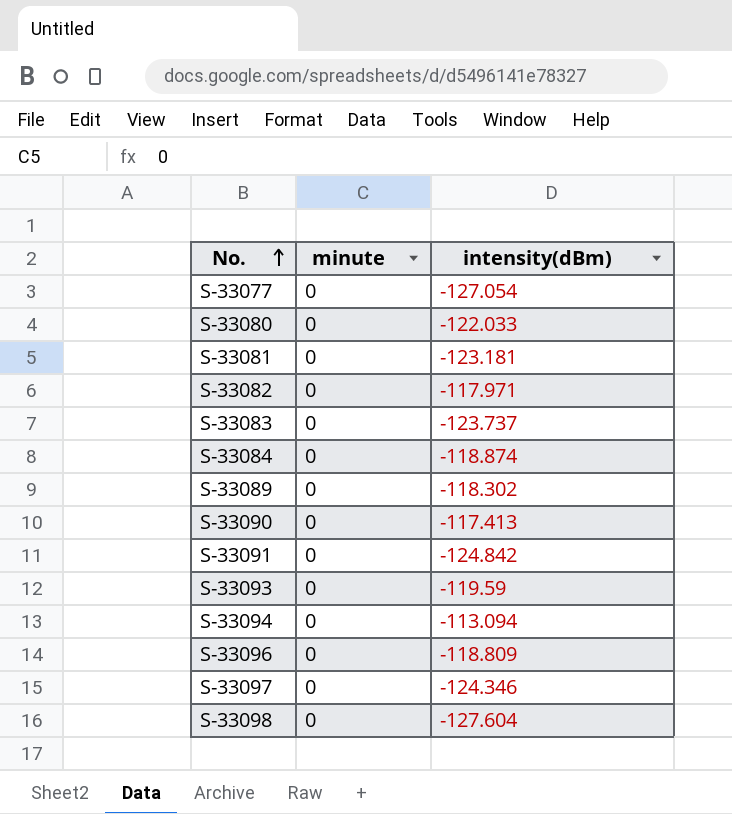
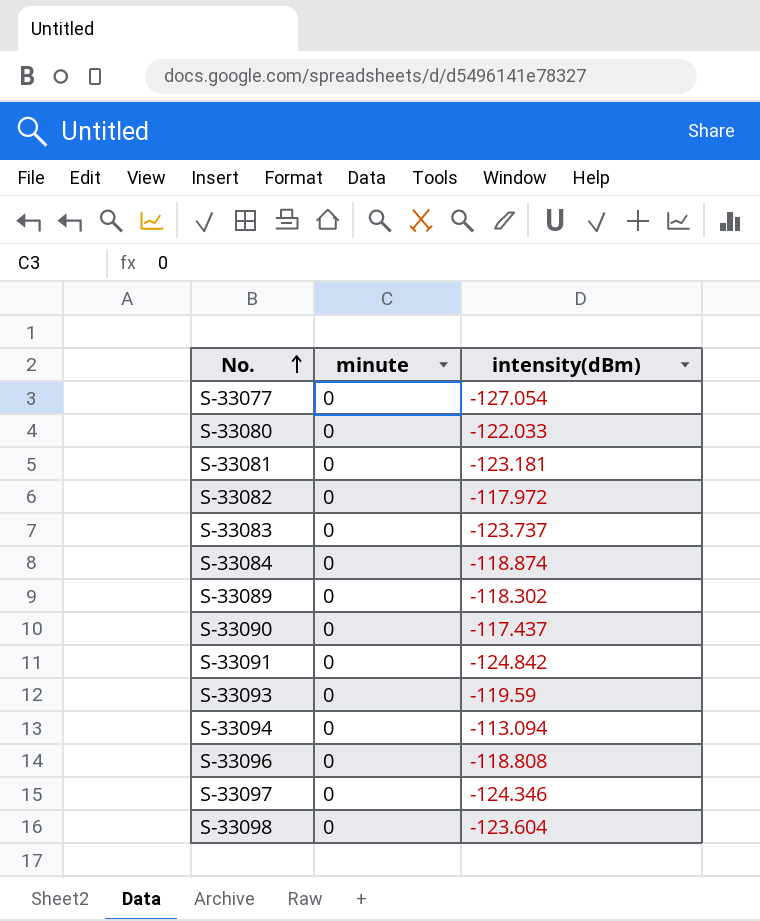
S-33082 | intensity(dBm): -117.971 -> -117.972
S-33090 | intensity(dBm): -117.413 -> -117.437
S-33096 | intensity(dBm): -118.809 -> -118.808
S-33098 | intensity(dBm): -127.604 -> -123.604

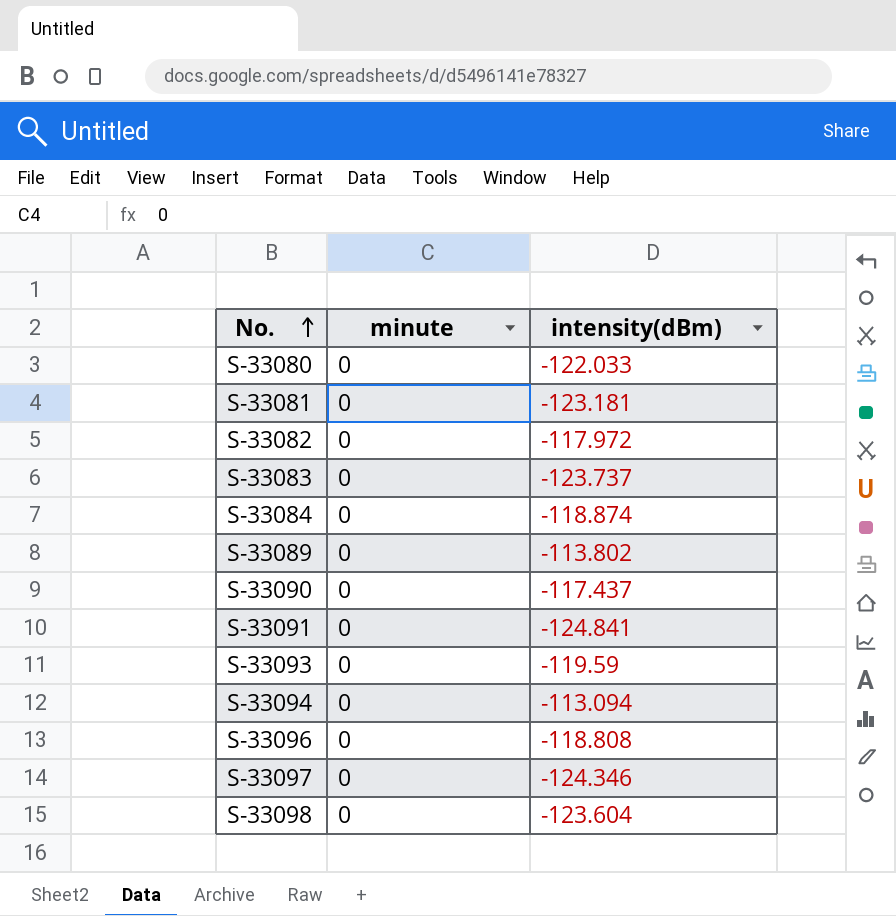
row S-33077: 0 | -127.054 -> none
S-33089 | intensity(dBm): -118.302 -> -113.802
S-33091 | intensity(dBm): -124.842 -> -124.841

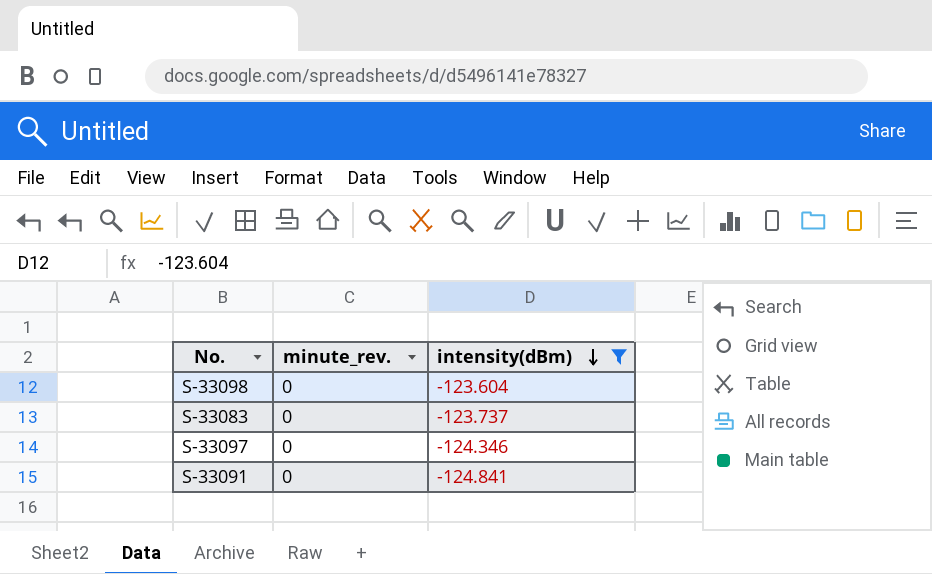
filter: none -> intensity(dBm) <= -123.604
row order: No. ascending -> intensity(dBm) descending
column name: minute -> minute_rev.

